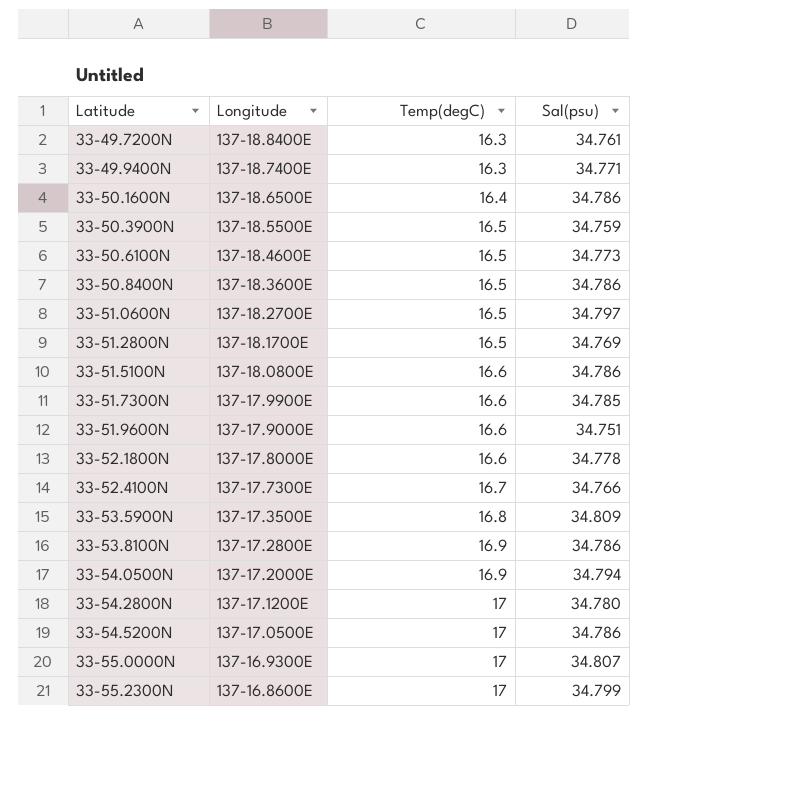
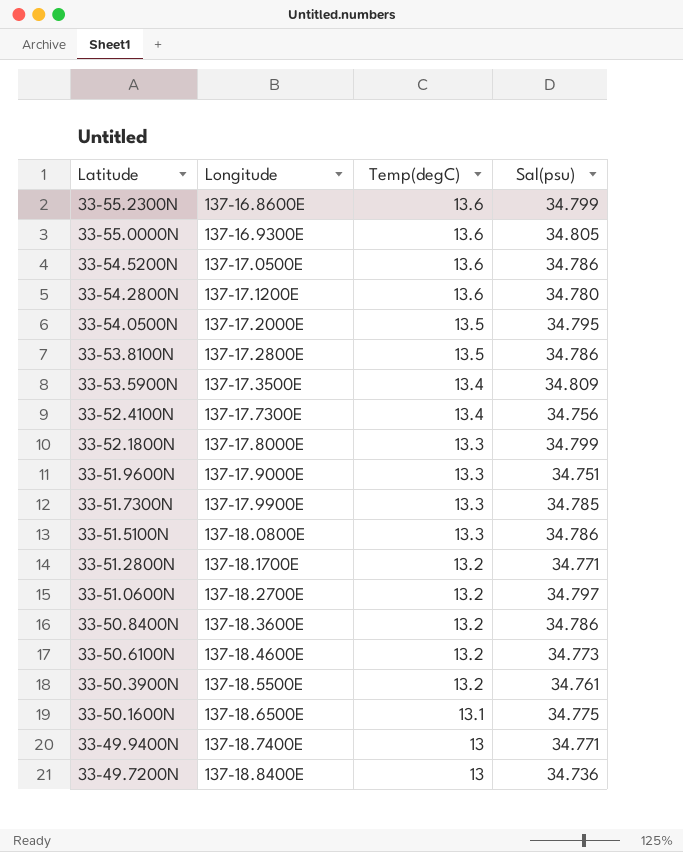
row order: Latitude ascending -> Latitude descending
33-55.2300N | Temp(degC): 17 -> 13.6
33-55.0000N | Temp(degC): 17 -> 13.6
33-55.0000N | Sal(psu): 34.807 -> 34.805
33-54.5200N | Temp(degC): 17 -> 13.6
33-54.2800N | Temp(degC): 17 -> 13.6
33-54.0500N | Temp(degC): 16.9 -> 13.5
33-54.0500N | Sal(psu): 34.794 -> 34.795
33-53.8100N | Temp(degC): 16.9 -> 13.5
33-53.5900N | Temp(degC): 16.8 -> 13.4
33-52.4100N | Temp(degC): 16.7 -> 13.4
33-52.4100N | Sal(psu): 34.766 -> 34.756
33-52.1800N | Temp(degC): 16.6 -> 13.3
33-52.1800N | Sal(psu): 34.778 -> 34.799
33-51.9600N | Temp(degC): 16.6 -> 13.3
33-51.7300N | Temp(degC): 16.6 -> 13.3
33-51.5100N | Temp(degC): 16.6 -> 13.3
33-51.2800N | Temp(degC): 16.5 -> 13.2
33-51.2800N | Sal(psu): 34.769 -> 34.771
33-51.0600N | Temp(degC): 16.5 -> 13.2
33-50.8400N | Temp(degC): 16.5 -> 13.2
33-50.6100N | Temp(degC): 16.5 -> 13.2
33-50.3900N | Temp(degC): 16.5 -> 13.2
33-50.3900N | Sal(psu): 34.759 -> 34.761
33-50.1600N | Temp(degC): 16.4 -> 13.1
33-50.1600N | Sal(psu): 34.786 -> 34.775
33-49.9400N | Temp(degC): 16.3 -> 13
33-49.7200N | Temp(degC): 16.3 -> 13
33-49.7200N | Sal(psu): 34.761 -> 34.736

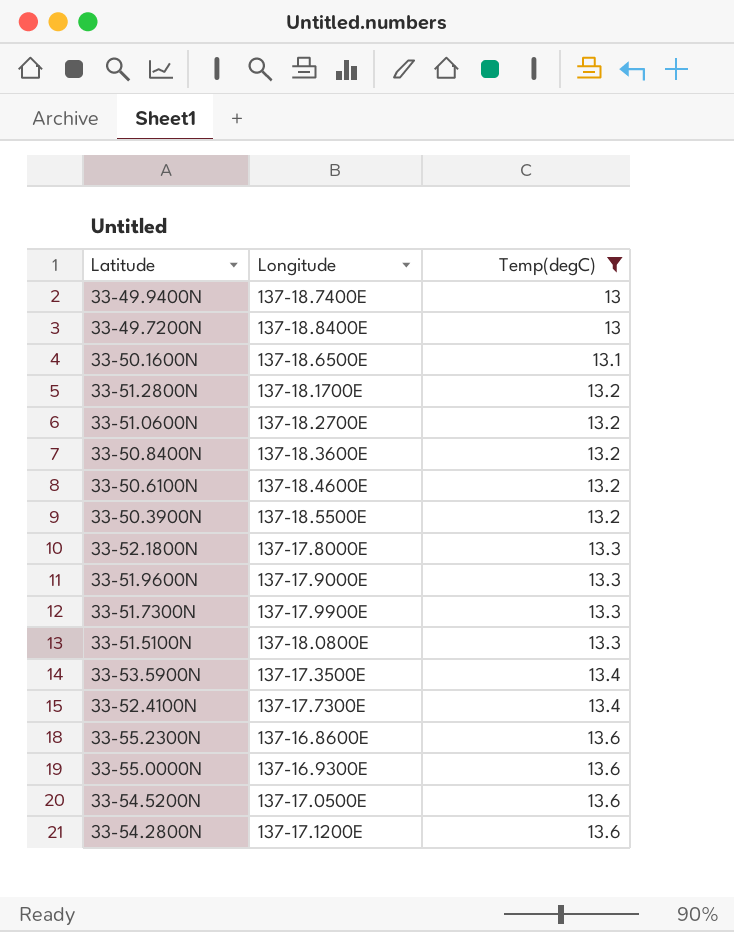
filter: none -> Temp(degC) != 13.5
row order: Latitude descending -> Temp(degC) ascending
column Sal(psu) | position: 4 -> none

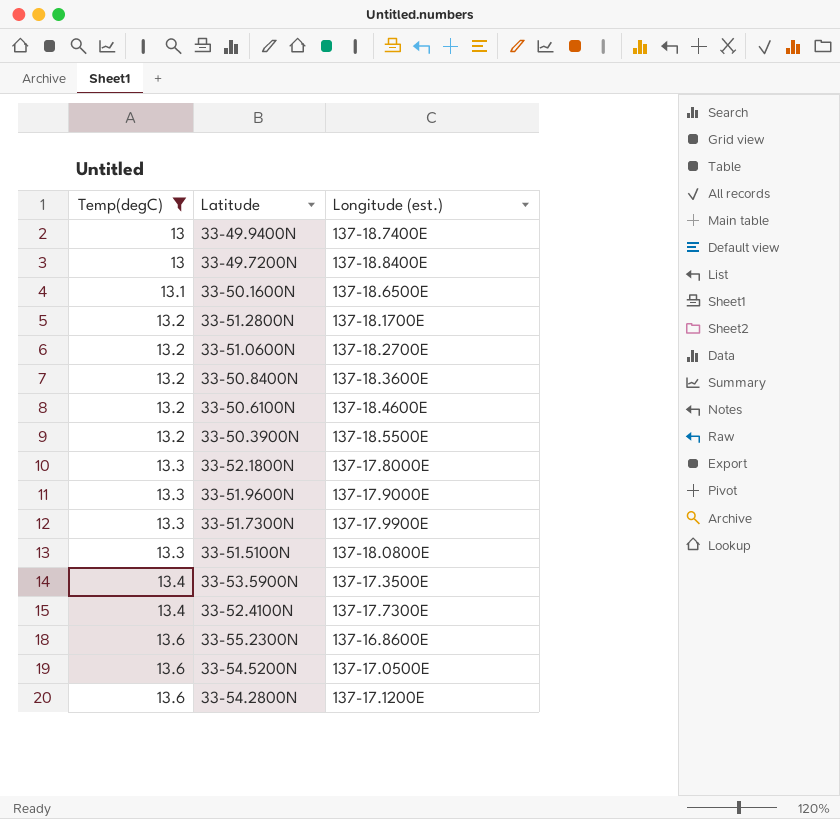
column Temp(degC) | position: 3 -> 1
column name: Longitude -> Longitude (est.)
row 33-55.0000N: 137-16.9300E | 13.6 -> none

